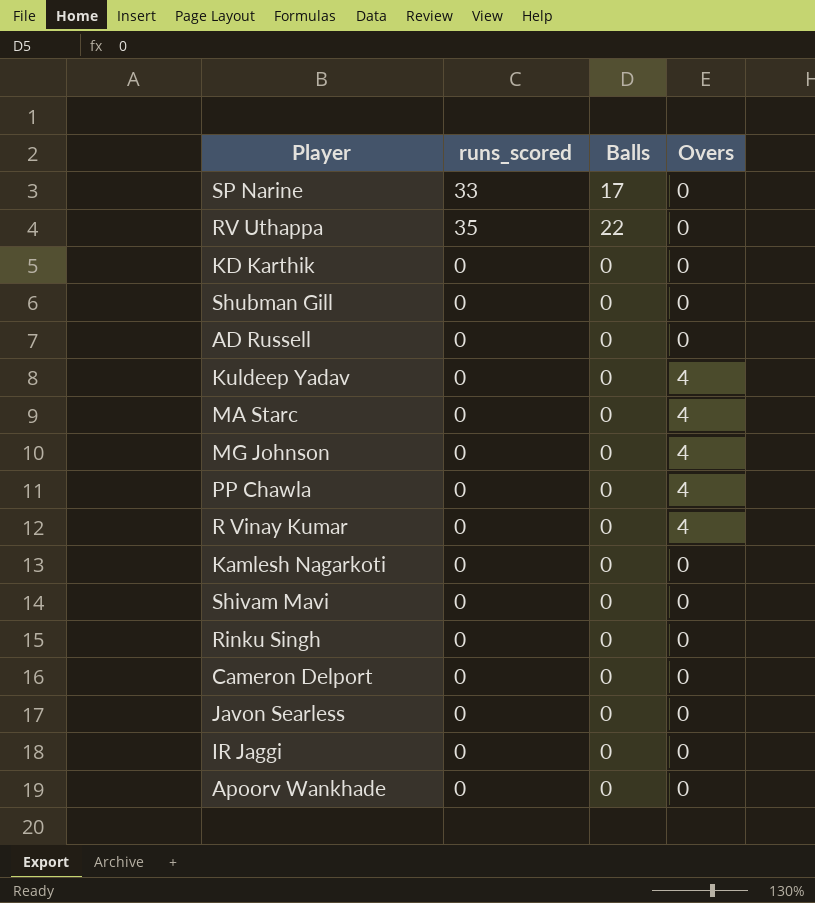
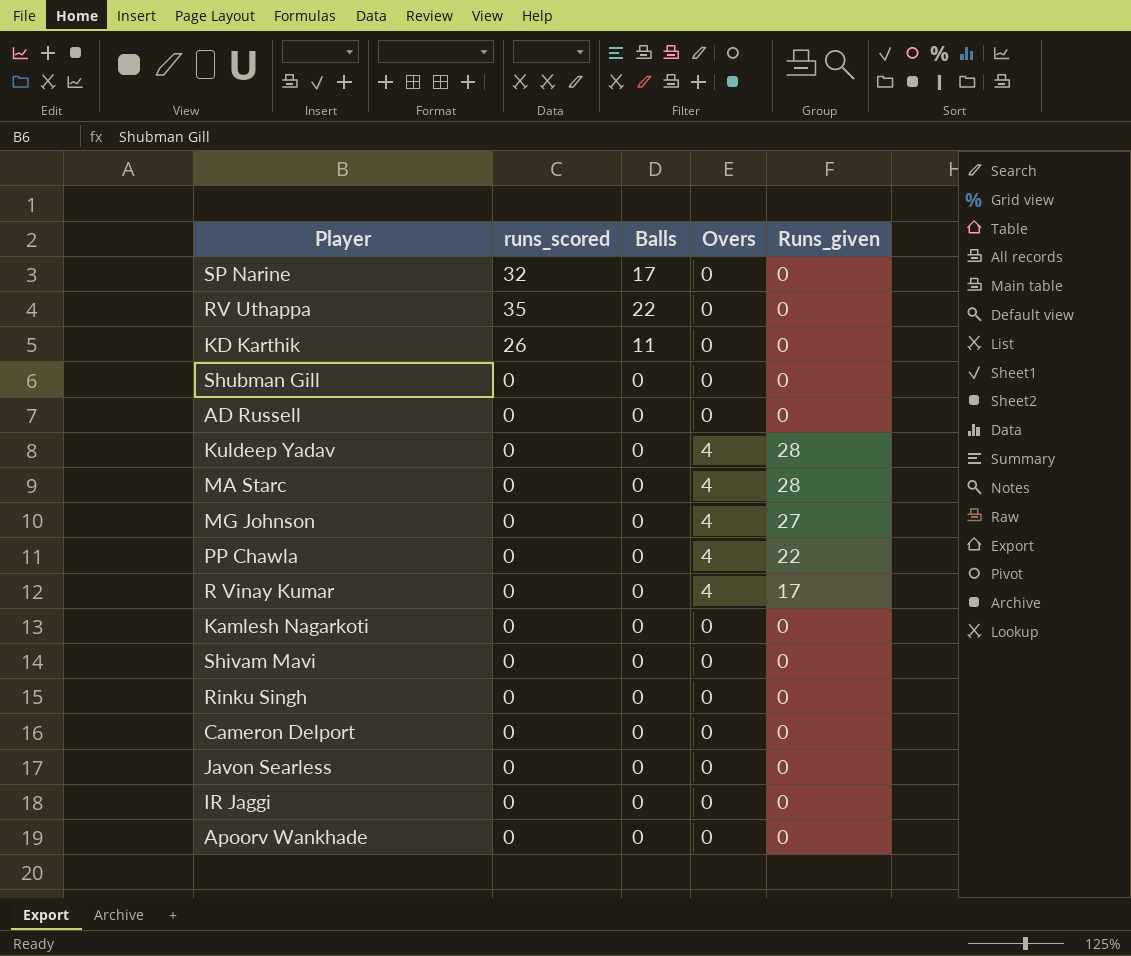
column Runs_given | position: none -> 5
SP Narine | runs_scored: 33 -> 32
KD Karthik | runs_scored: 0 -> 26
KD Karthik | Balls: 0 -> 11

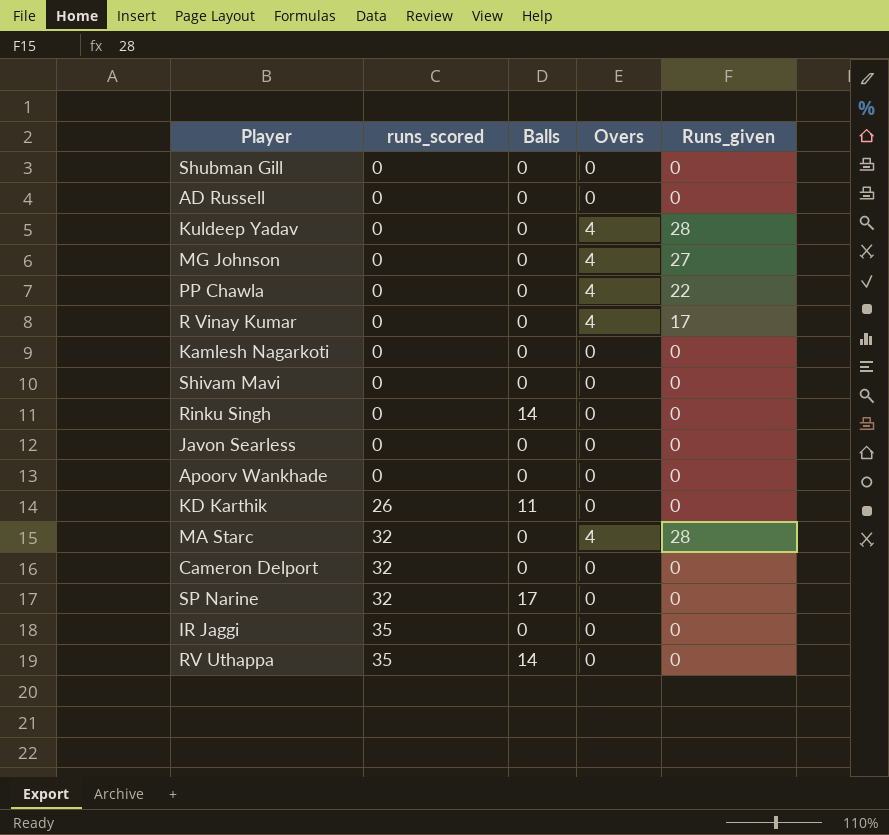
row order: none -> runs_scored ascending
Rinku Singh | Balls: 0 -> 14
MA Starc | runs_scored: 0 -> 32
Cameron Delport | runs_scored: 0 -> 32
IR Jaggi | runs_scored: 0 -> 35
RV Uthappa | Balls: 22 -> 14

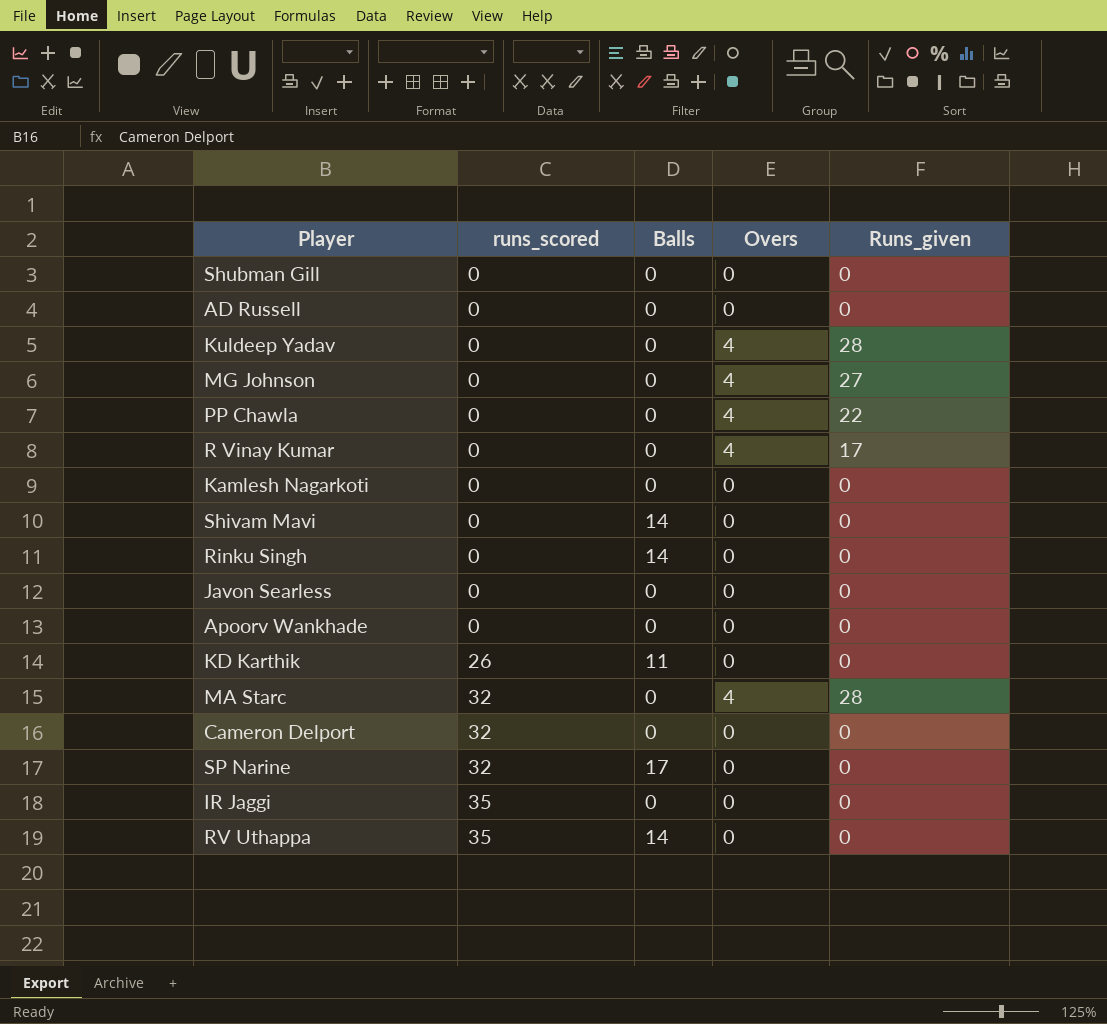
Shivam Mavi | Balls: 0 -> 14

